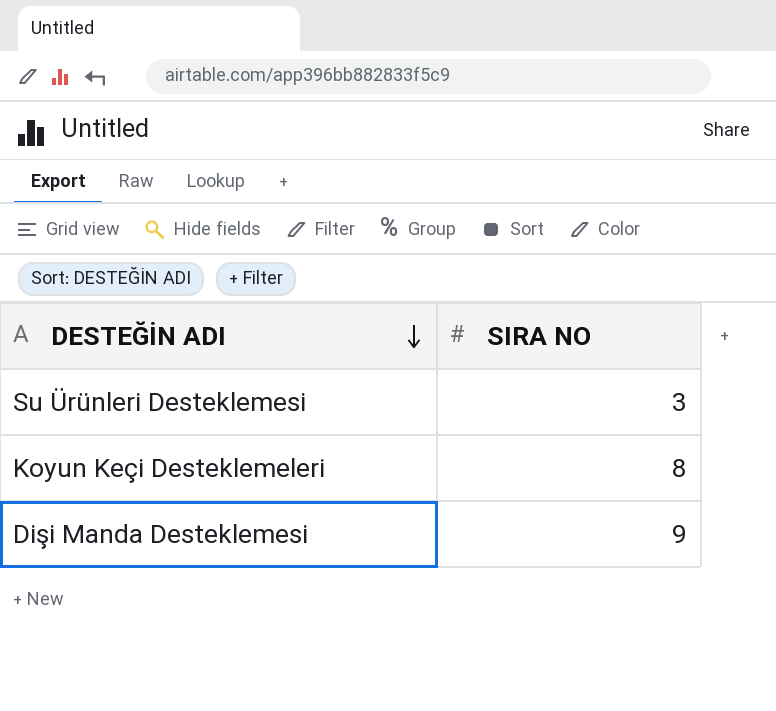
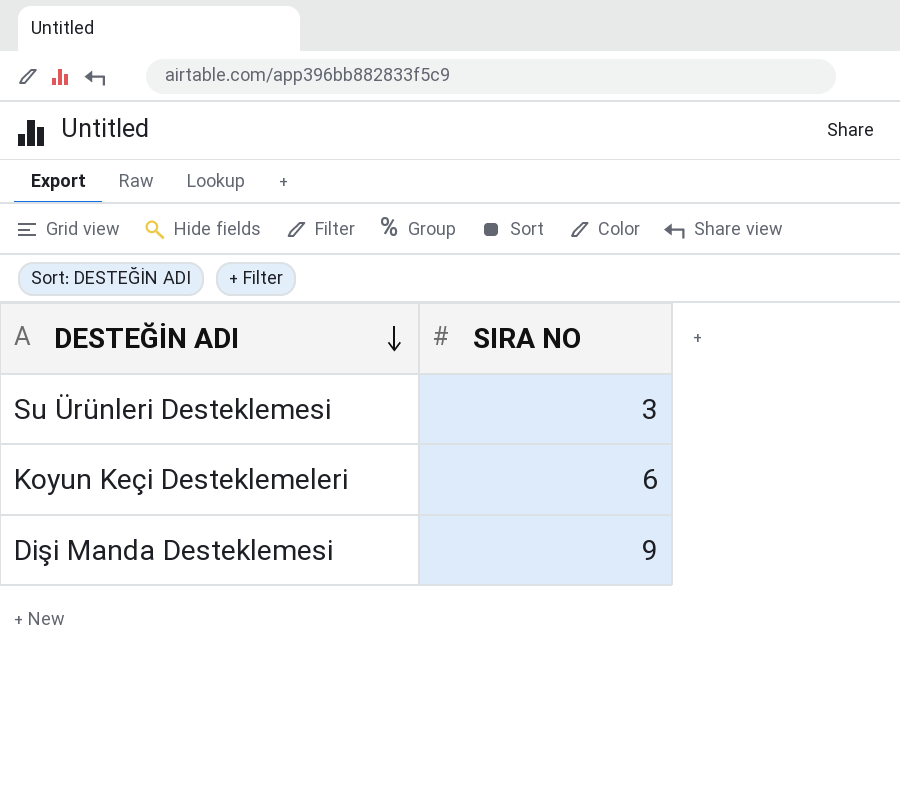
Koyun Keçi Desteklemeleri | SIRA NO: 8 -> 6

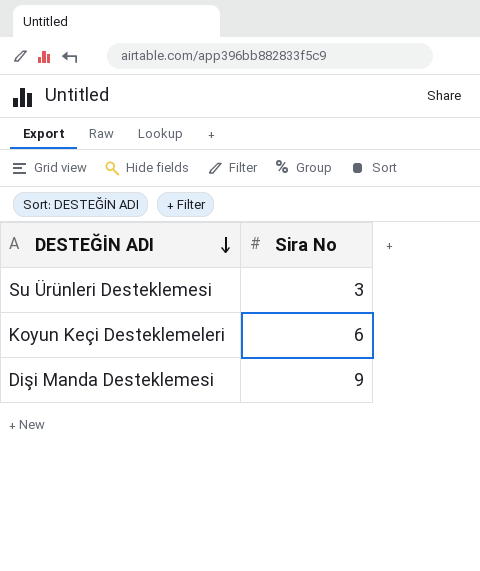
column name: SIRA NO -> Sira No

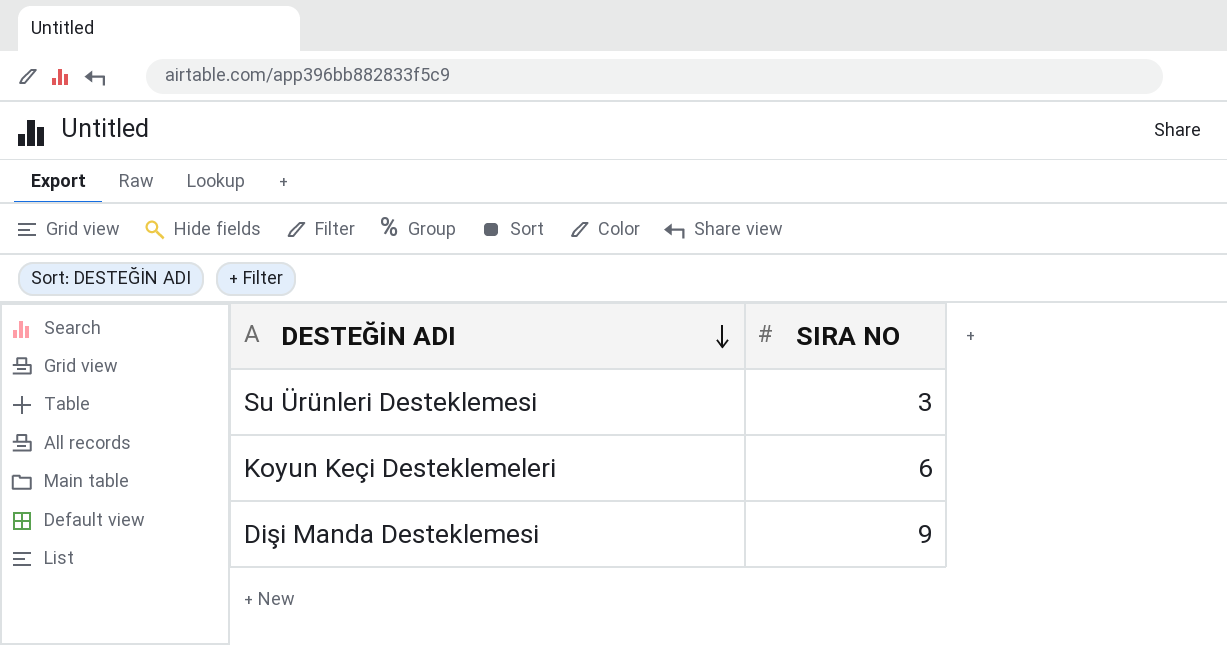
column name: Sira No -> SIRA NO

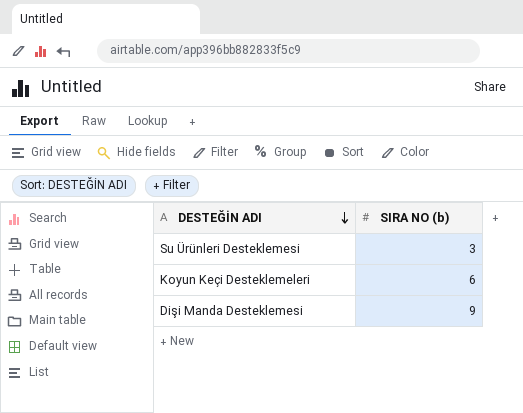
column name: SIRA NO -> SIRA NO (b)

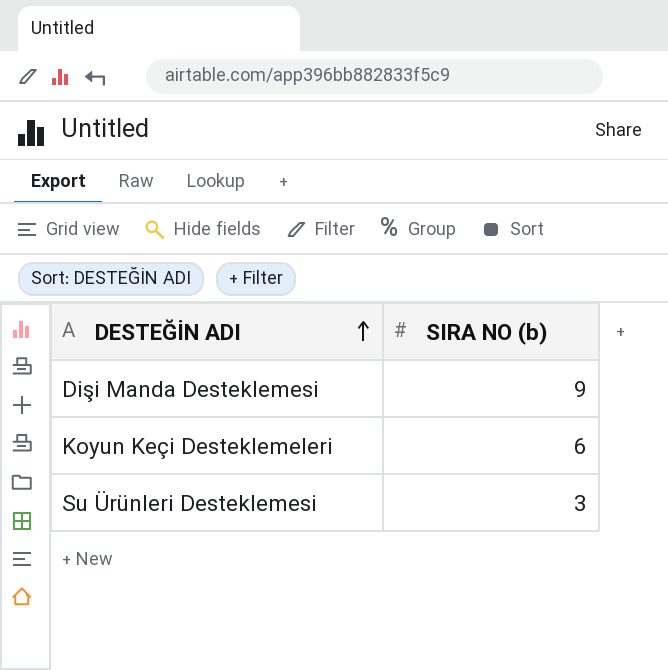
row order: DESTEĞİN ADI descending -> DESTEĞİN ADI ascending

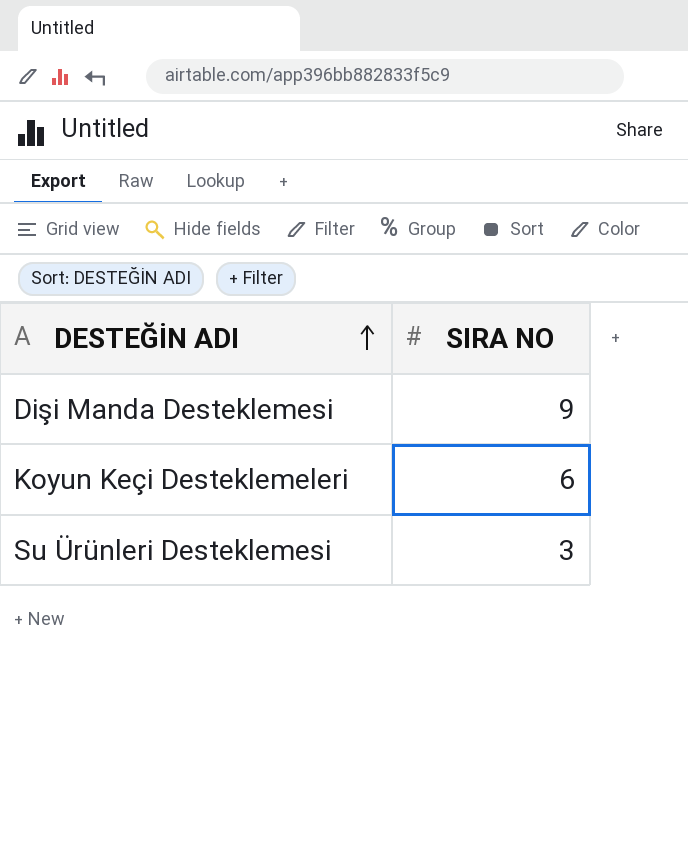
column name: SIRA NO (b) -> SIRA NO

